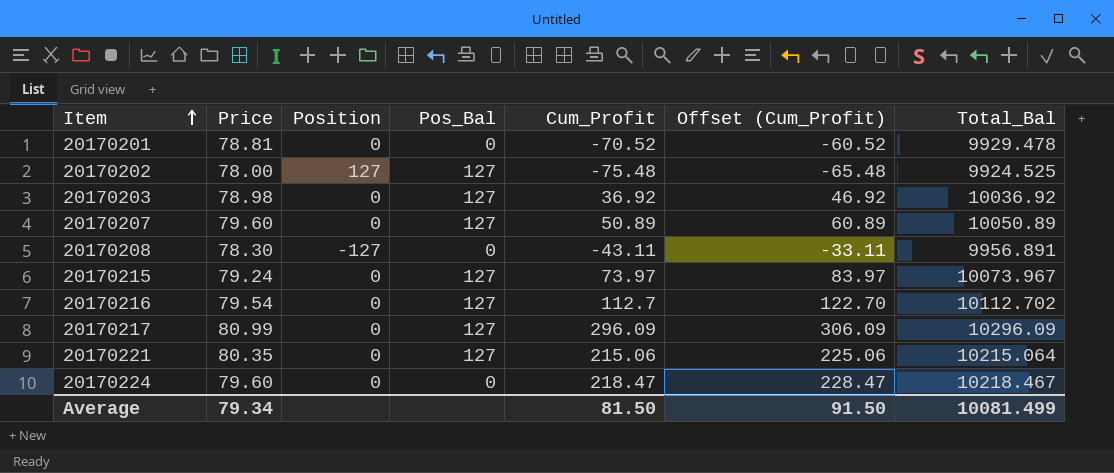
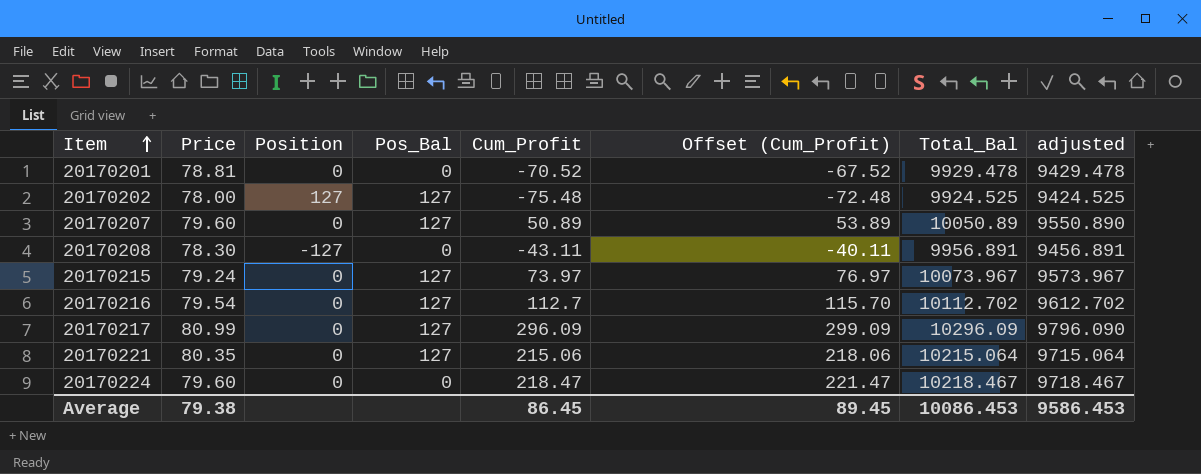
column Offset (Cum_Profit) | formula: [Cum_Profit] + 10 -> [Cum_Profit] + 3
column adjusted | formula: none -> [Total_Bal] - 500
row 20170203: 78.98 | 0 | 127 | 36.92 | 46.92 | 10036.92 -> none
Average | Price: 79.34 -> 79.38
Average | Cum_Profit: 81.50 -> 86.45
Average | Offset (Cum_Profit): 91.50 -> 89.45
Average | Total_Bal: 10081.499 -> 10086.453

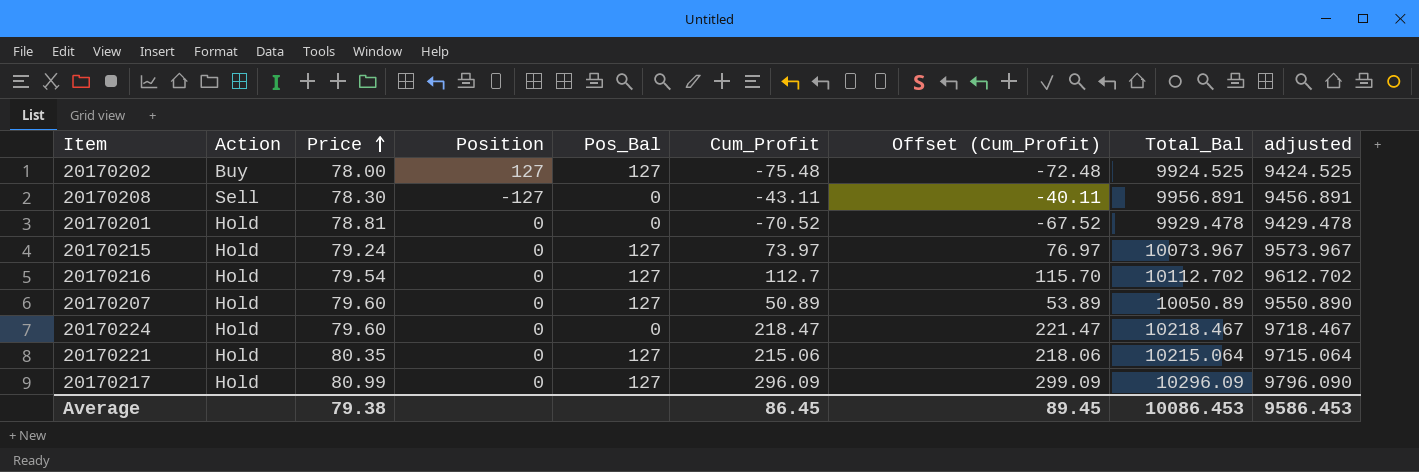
row order: Item ascending -> Price ascending
column Action | position: none -> 2

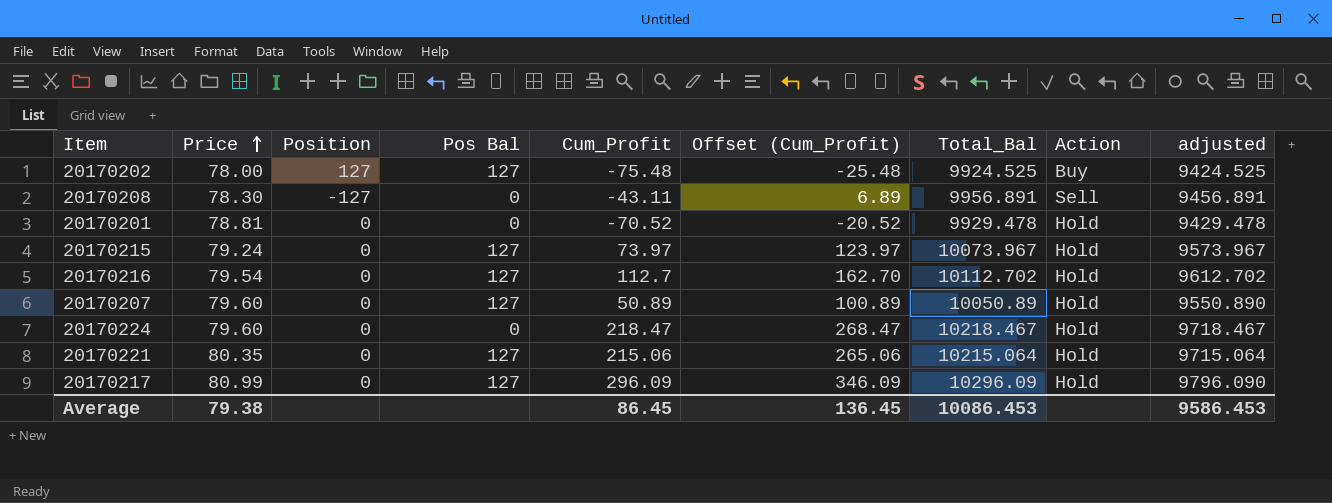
column name: Pos_Bal -> Pos Bal
column Offset (Cum_Profit) | formula: [Cum_Profit] + 3 -> [Cum_Profit] + 50
column Action | position: 2 -> 8
Average | Offset (Cum_Profit): 89.45 -> 136.45

